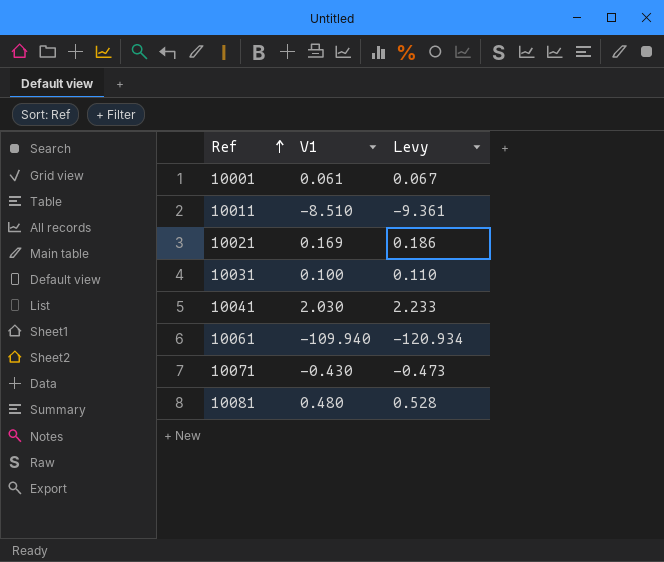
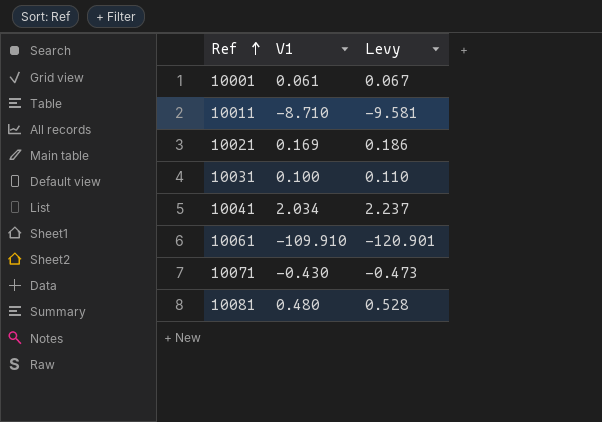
10011 | V1: -8.510 -> -8.710
10011 | Levy: -9.361 -> -9.581
10041 | V1: 2.030 -> 2.034
10041 | Levy: 2.233 -> 2.237
10061 | V1: -109.940 -> -109.910
10061 | Levy: -120.934 -> -120.901

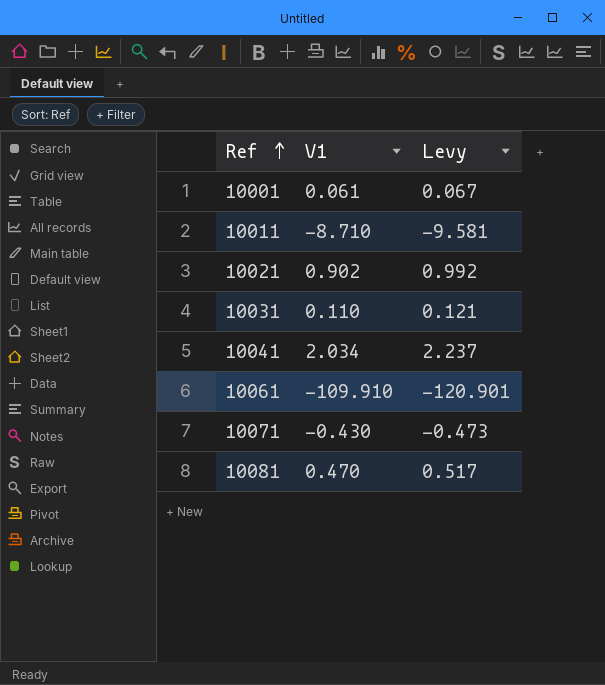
10021 | V1: 0.169 -> 0.902
10021 | Levy: 0.186 -> 0.992
10031 | V1: 0.100 -> 0.110
10031 | Levy: 0.110 -> 0.121
10081 | V1: 0.480 -> 0.470
10081 | Levy: 0.528 -> 0.517

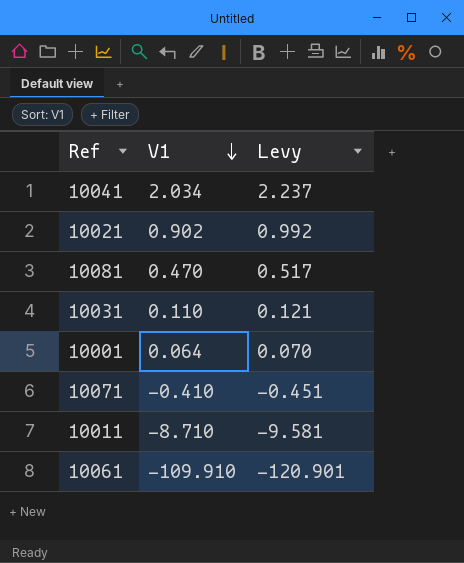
row order: Ref ascending -> V1 descending
10001 | V1: 0.061 -> 0.064
10001 | Levy: 0.067 -> 0.070
10071 | V1: -0.430 -> -0.410
10071 | Levy: -0.473 -> -0.451

